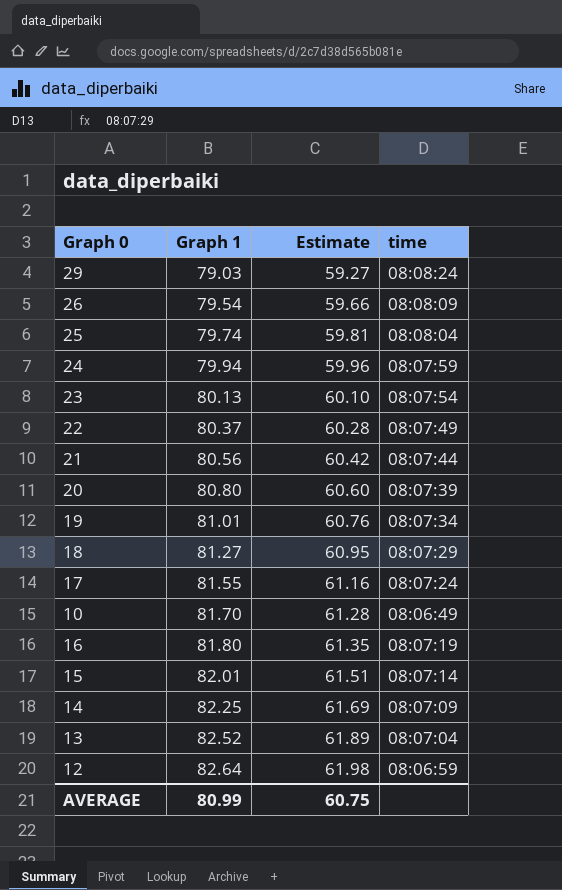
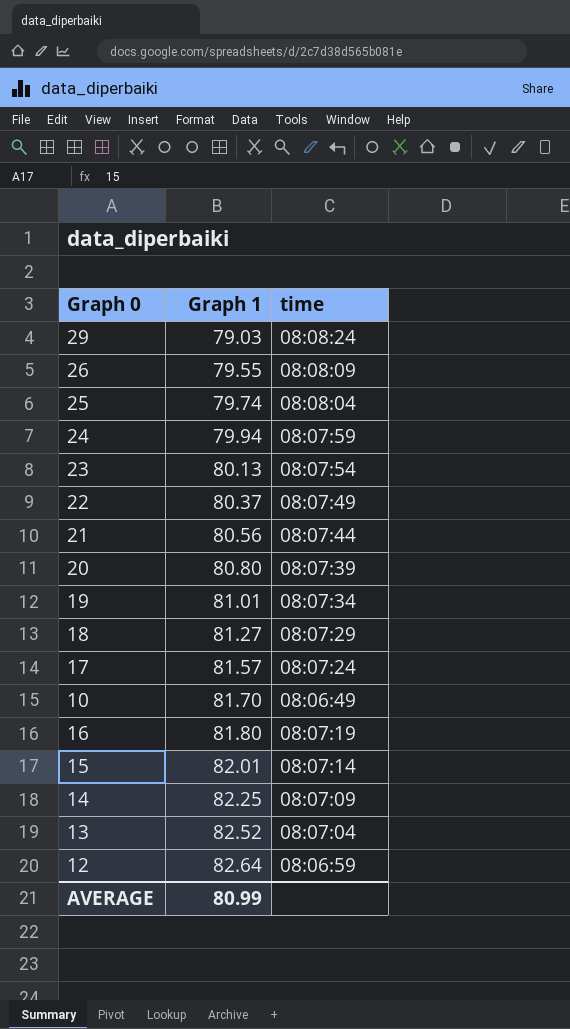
column Estimate | formula: [Graph 1] * 0.75 -> none
26 | Graph 1: 79.54 -> 79.55
17 | Graph 1: 81.55 -> 81.57

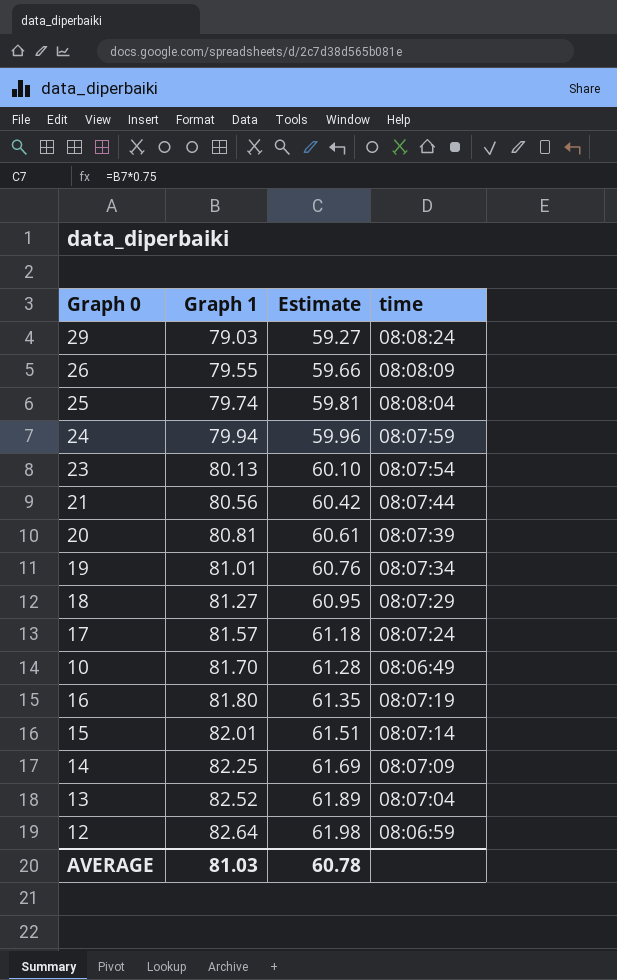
column Estimate | formula: none -> [Graph 1] * 0.75
row 22: 80.37 | 08:07:49 -> none
20 | Graph 1: 80.80 -> 80.81
AVERAGE | Graph 1: 80.99 -> 81.03

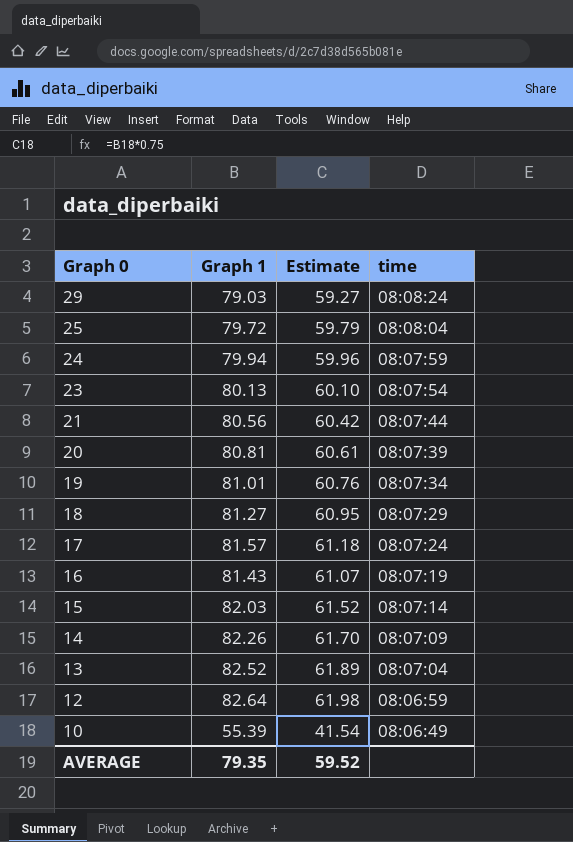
row order: Graph 1 ascending -> Graph 0 descending
row 26: 79.55 | 59.66 | 08:08:09 -> none
25 | Graph 1: 79.74 -> 79.72
25 | Estimate: 59.81 -> 59.79
16 | Graph 1: 81.80 -> 81.43
16 | Estimate: 61.35 -> 61.07
15 | Graph 1: 82.01 -> 82.03
15 | Estimate: 61.51 -> 61.52
14 | Graph 1: 82.25 -> 82.26
14 | Estimate: 61.69 -> 61.70
10 | Graph 1: 81.70 -> 55.39
10 | Estimate: 61.28 -> 41.54
AVERAGE | Graph 1: 81.03 -> 79.35
AVERAGE | Estimate: 60.78 -> 59.52

